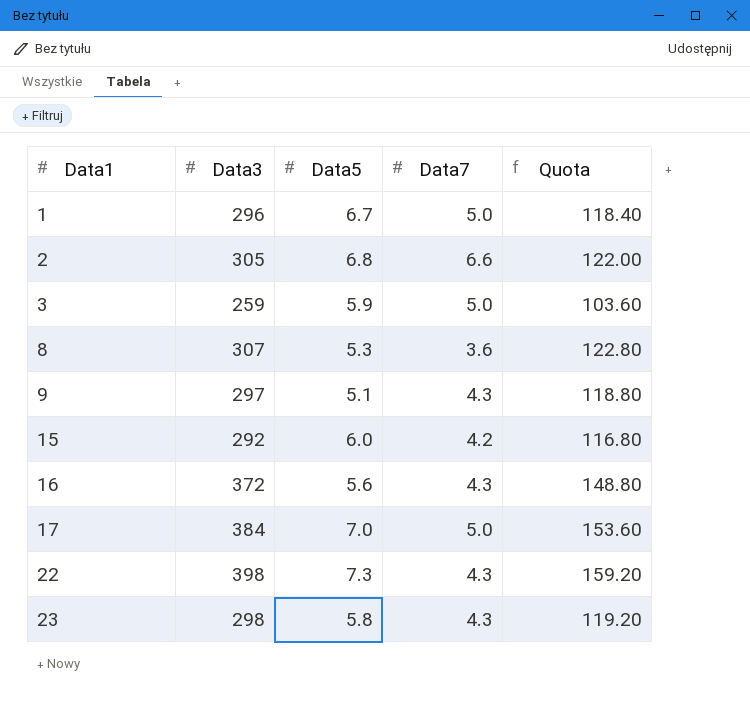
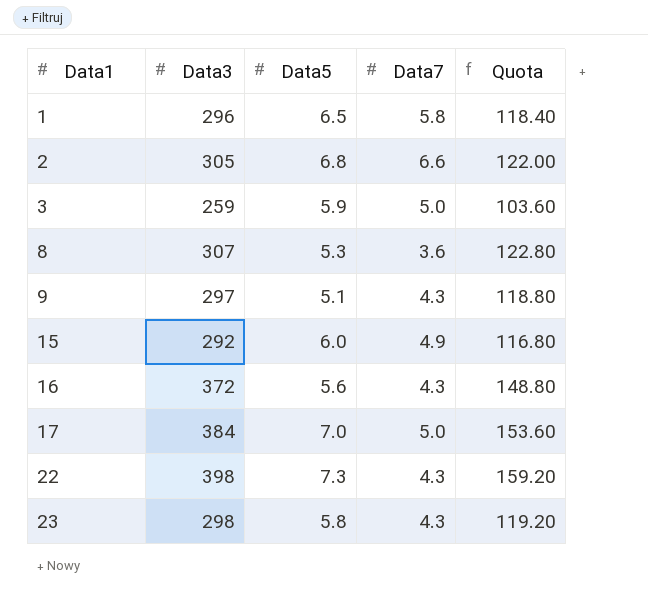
1 | Data5: 6.7 -> 6.5
1 | Data7: 5.0 -> 5.8
15 | Data7: 4.2 -> 4.9

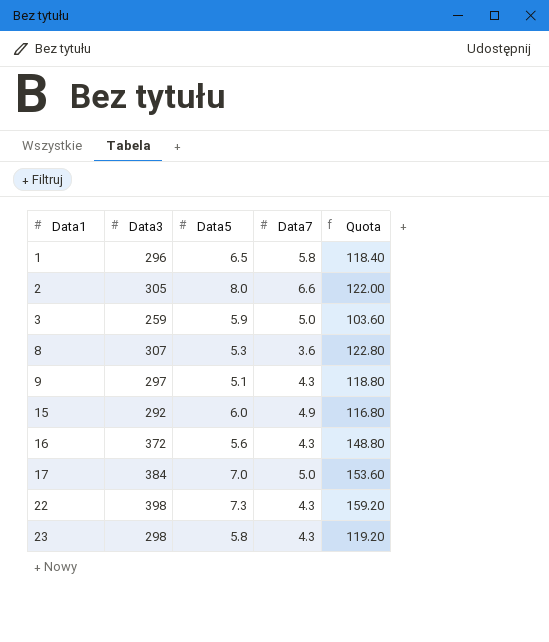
2 | Data5: 6.8 -> 8.0

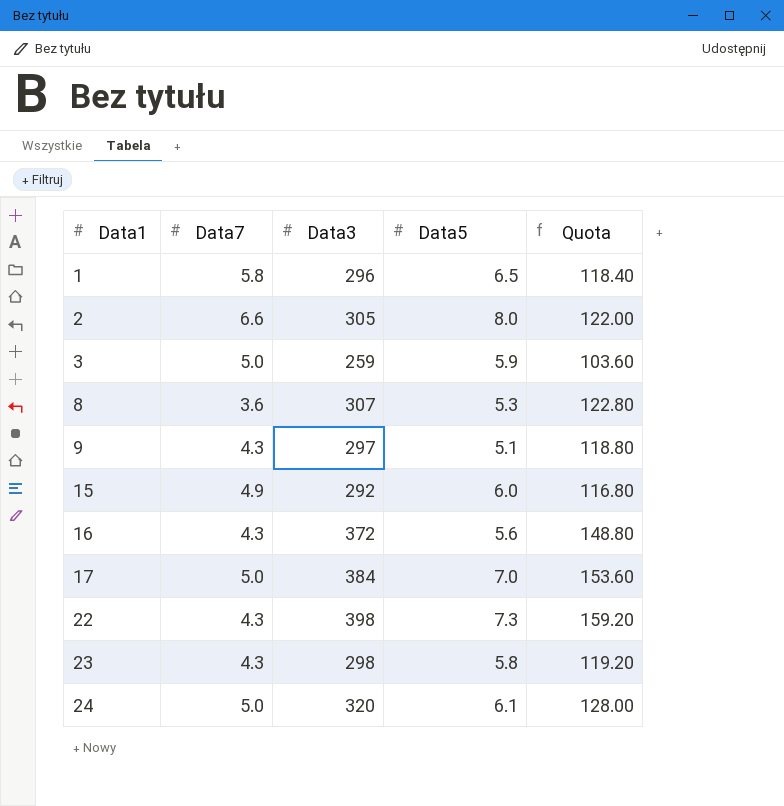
column Data7 | position: 4 -> 2
row 24: none -> 5.0 | 320 | 6.1 | 128.00

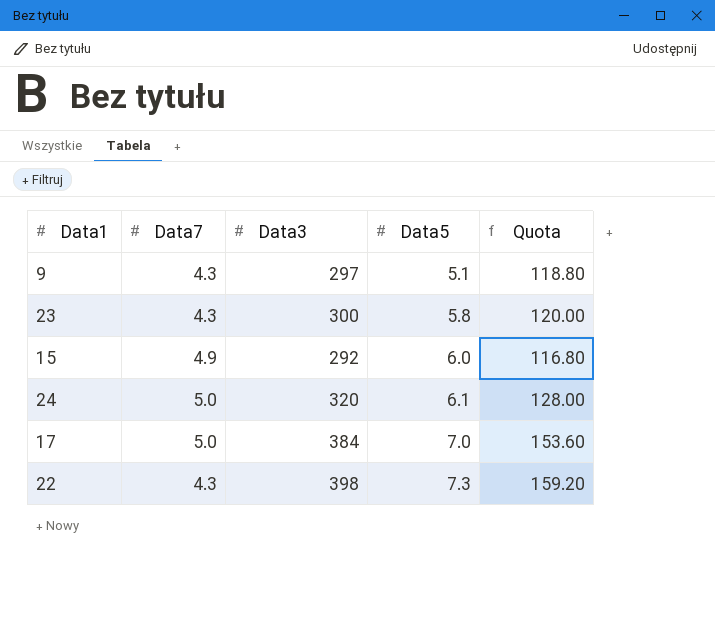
row order: Data1 ascending -> Data5 ascending
row 1: 5.8 | 296 | 6.5 | 118.40 -> none
row 2: 6.6 | 305 | 8.0 | 122.00 -> none
row 3: 5.0 | 259 | 5.9 | 103.60 -> none
row 8: 3.6 | 307 | 5.3 | 122.80 -> none
row 16: 4.3 | 372 | 5.6 | 148.80 -> none
23 | Data3: 298 -> 300
23 | Quota: 119.20 -> 120.00

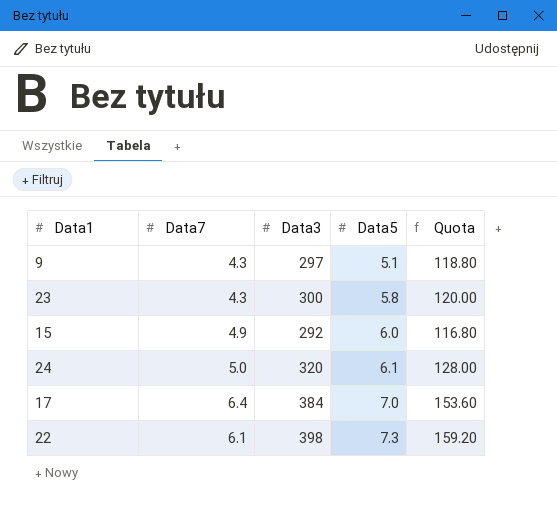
17 | Data7: 5.0 -> 6.4
22 | Data7: 4.3 -> 6.1

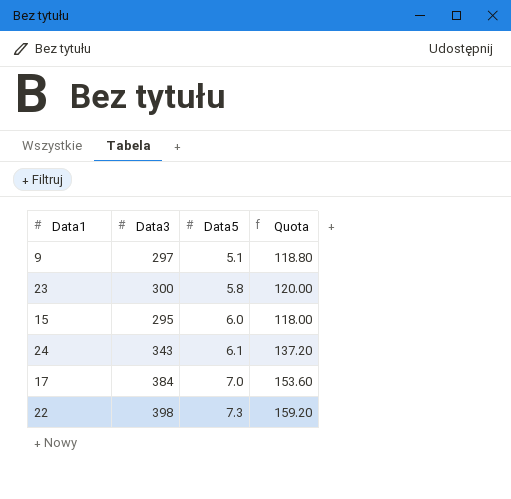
column Data7 | position: 2 -> none
15 | Data3: 292 -> 295
15 | Quota: 116.80 -> 118.00
24 | Data3: 320 -> 343
24 | Quota: 128.00 -> 137.20

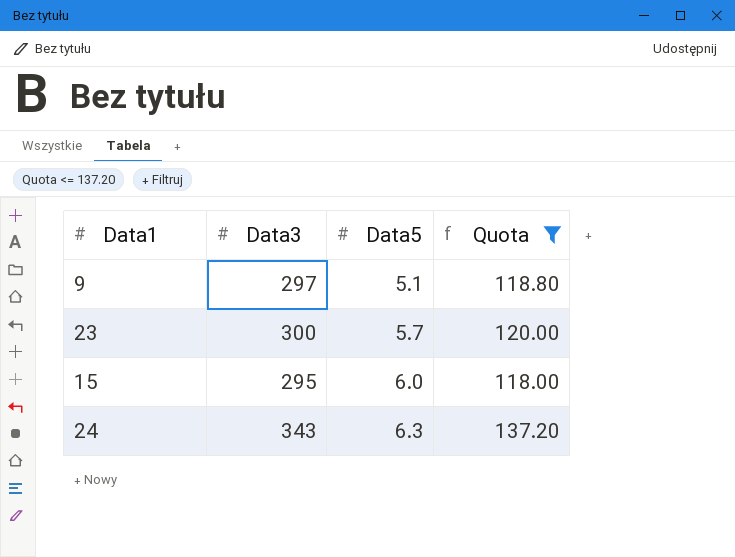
filter: none -> Quota <= 137.20
23 | Data5: 5.8 -> 5.7
24 | Data5: 6.1 -> 6.3

